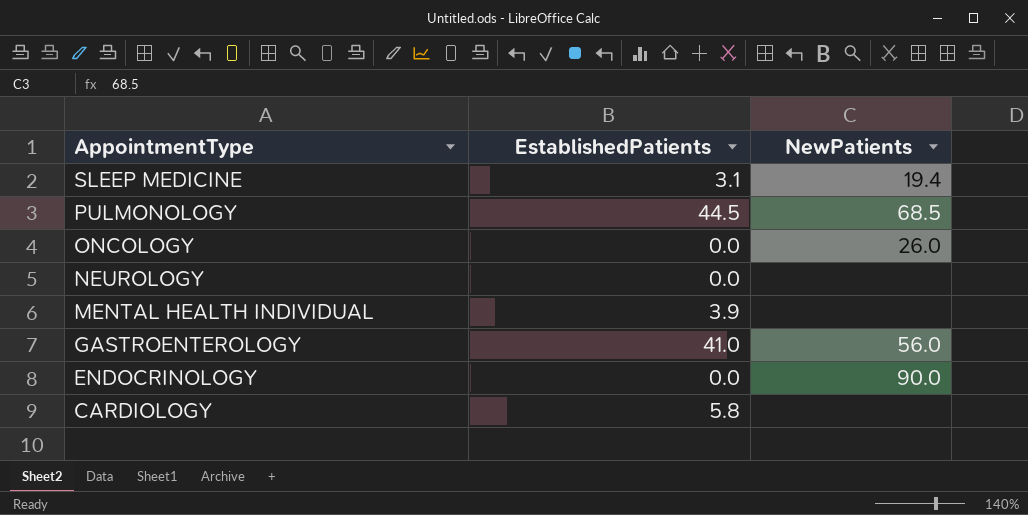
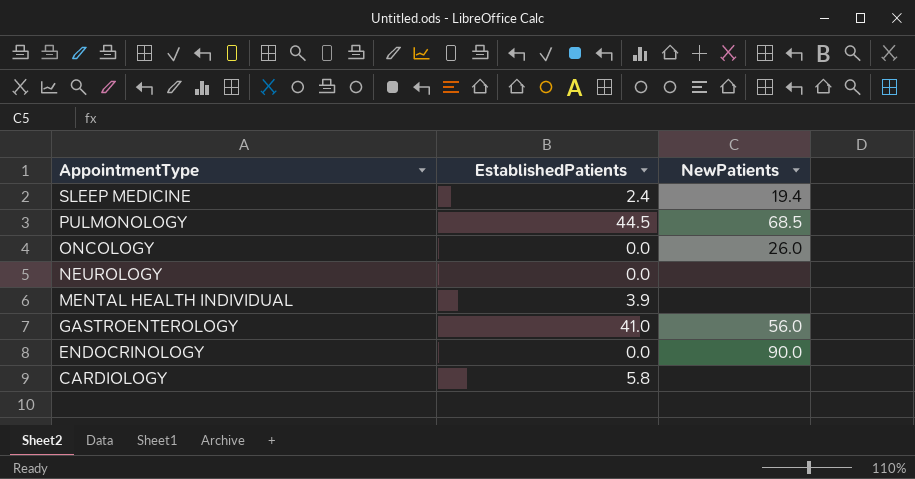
SLEEP MEDICINE | EstablishedPatients: 3.1 -> 2.4

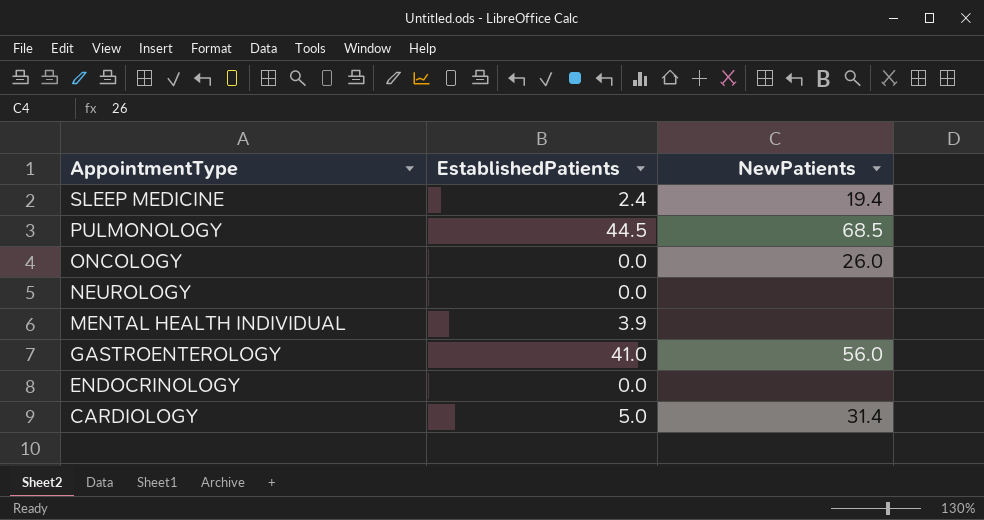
ENDOCRINOLOGY | NewPatients: 90.0 -> none
CARDIOLOGY | EstablishedPatients: 5.8 -> 5.0
CARDIOLOGY | NewPatients: none -> 31.4

